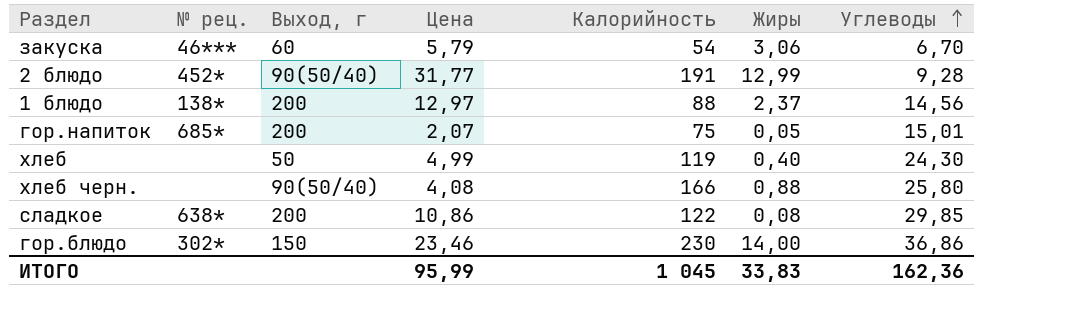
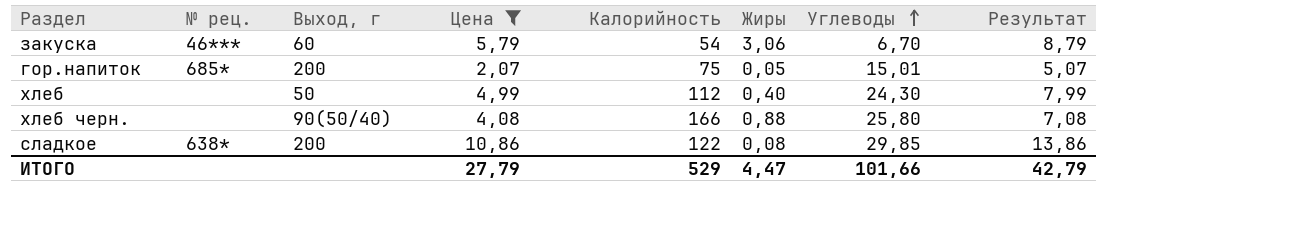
filter: none -> Цена <= 10,86
column Результат | formula: none -> [Цена] + 3
хлеб | Калорийность: 119 -> 112
ИТОГО | Цена: 95,99 -> 27,79
ИТОГО | Калорийность: 1 045 -> 529
ИТОГО | Жиры: 33,83 -> 4,47
ИТОГО | Углеводы: 162,36 -> 101,66

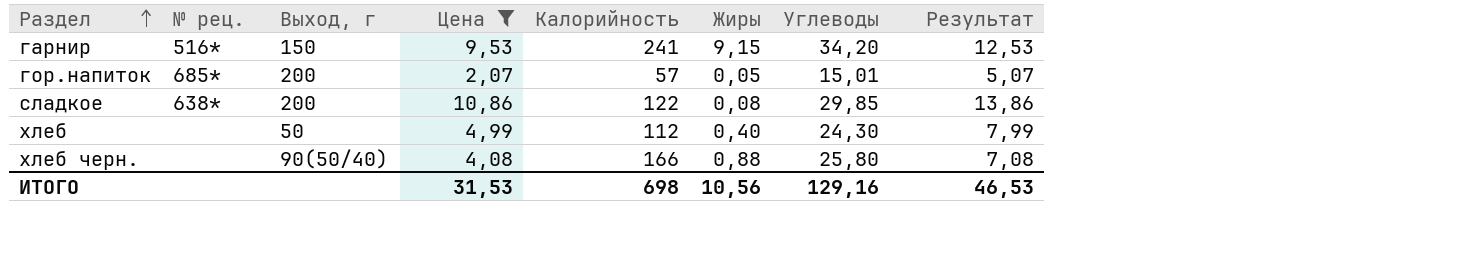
row order: Углеводы ascending -> Раздел ascending
row закуска: 46*** | 60 | 5,79 | 54 | 3,06 | 6,70 | 8,79 -> none
row гарнир: none -> 516* | 150 | 9,53 | 241 | 9,15 | 34,20 | 12,53
гор.напиток | Калорийность: 75 -> 57
ИТОГО | Цена: 27,79 -> 31,53
ИТОГО | Калорийность: 529 -> 698
ИТОГО | Жиры: 4,47 -> 10,56
ИТОГО | Углеводы: 101,66 -> 129,16
ИТОГО | Результат: 42,79 -> 46,53

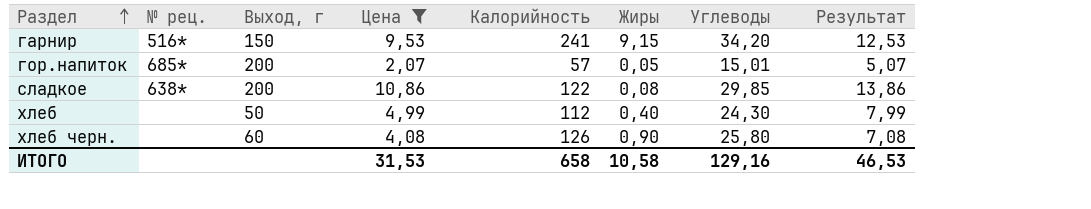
хлеб черн. | Выход, г: 90(50/40) -> 60
хлеб черн. | Калорийность: 166 -> 126
хлеб черн. | Жиры: 0,88 -> 0,90
ИТОГО | Калорийность: 698 -> 658
ИТОГО | Жиры: 10,56 -> 10,58

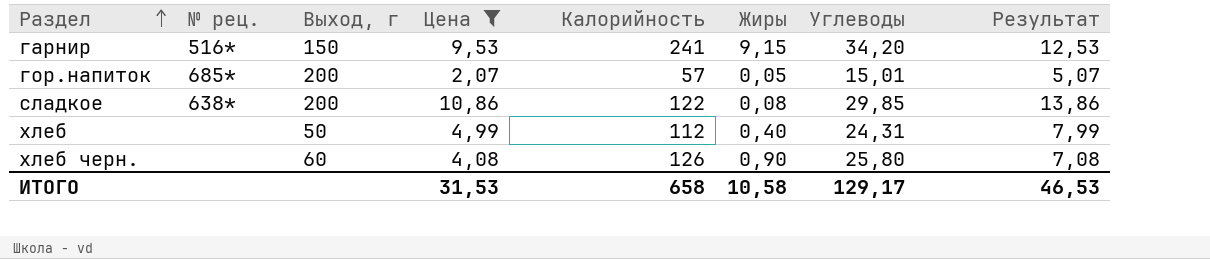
хлеб | Углеводы: 24,30 -> 24,31
ИТОГО | Углеводы: 129,16 -> 129,17

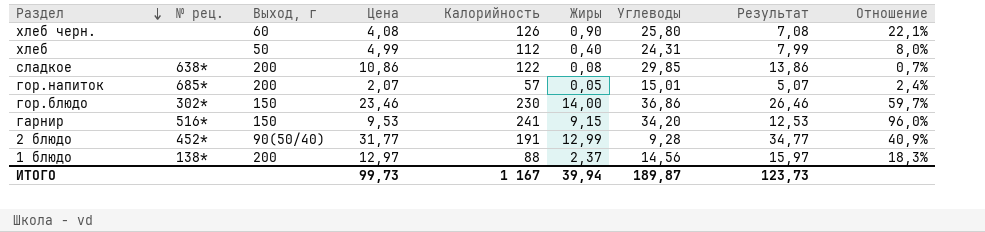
filter: Цена <= 10,86 -> none
row order: Раздел ascending -> Раздел descending
column Отношение | formula: none -> [Жиры] / [Цена]
ИТОГО | Цена: 31,53 -> 99,73
ИТОГО | Калорийность: 658 -> 1 167
ИТОГО | Жиры: 10,58 -> 39,94
ИТОГО | Углеводы: 129,17 -> 189,87
ИТОГО | Результат: 46,53 -> 123,73

